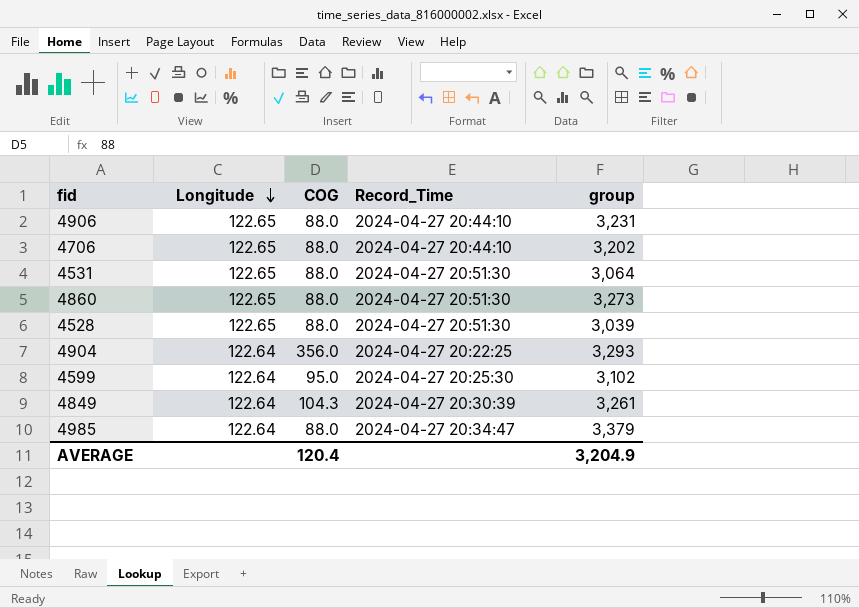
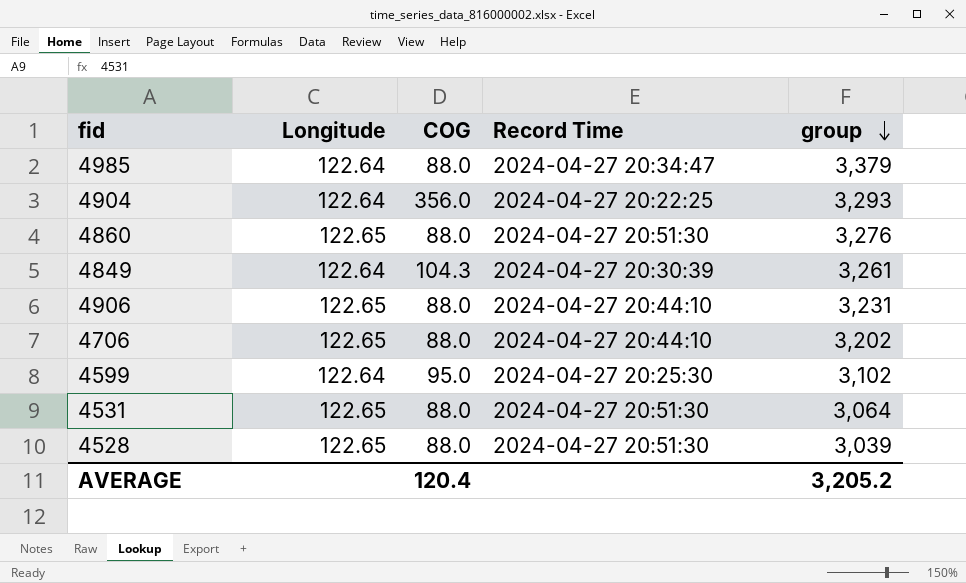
row order: Longitude descending -> group descending
column name: Record_Time -> Record Time
4860 | group: 3,273 -> 3,276
AVERAGE | group: 3,204.9 -> 3,205.2

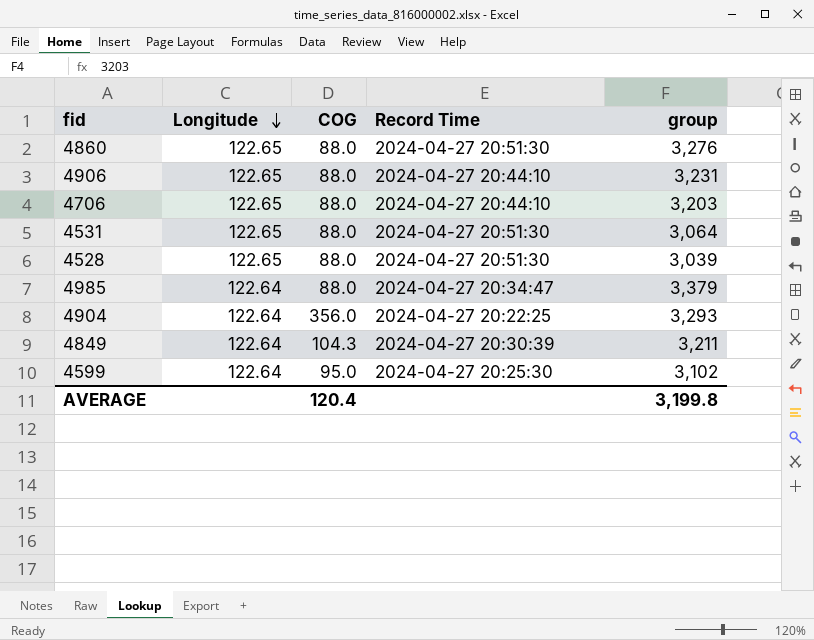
row order: group descending -> Longitude descending
4706 | group: 3,202 -> 3,203
4849 | group: 3,261 -> 3,211
AVERAGE | group: 3,205.2 -> 3,199.8

